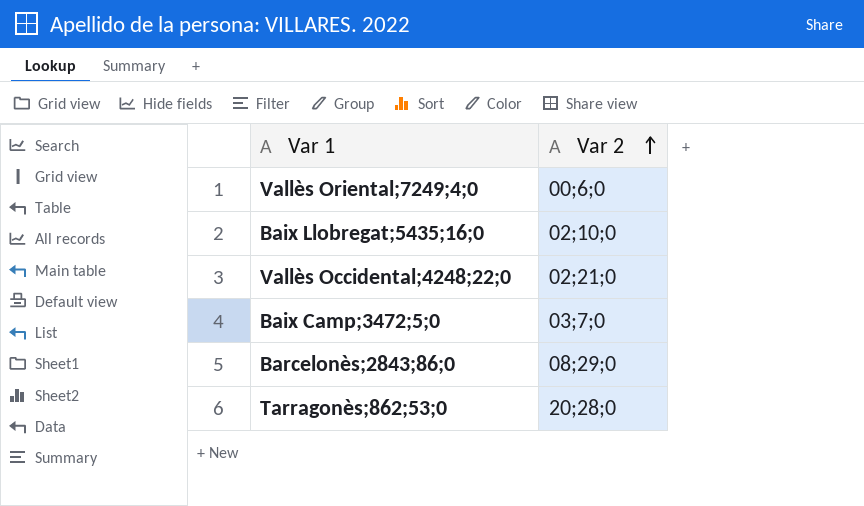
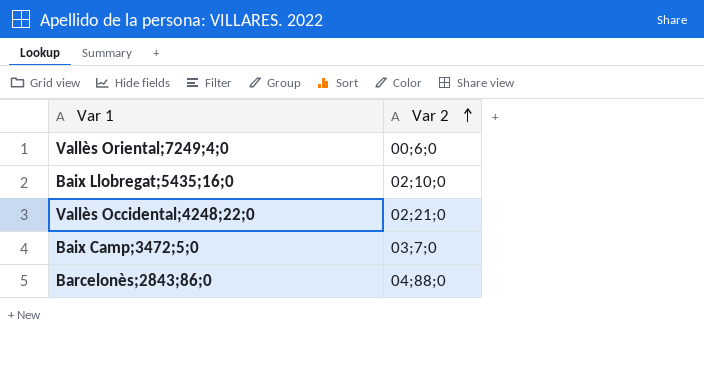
row Tarragonès;862;53;0: 20;28;0 -> none
Barcelonès;2843;86;0 | Var 2: 08;29;0 -> 04;88;0

